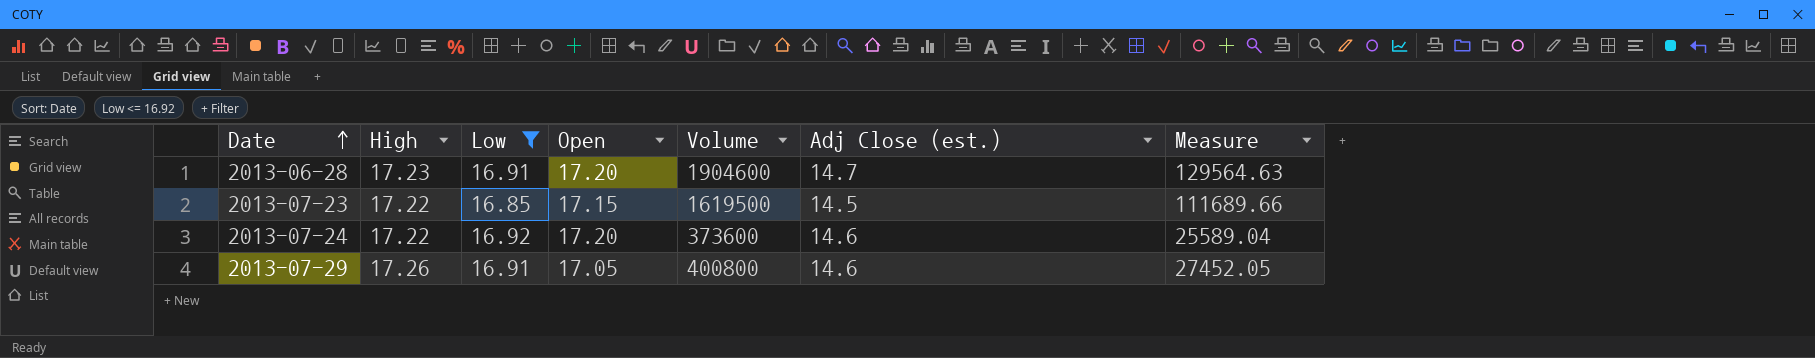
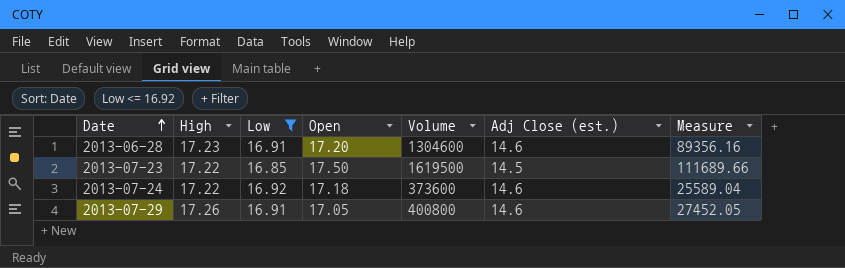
2013-06-28 | Volume: 1904600 -> 1304600
2013-06-28 | Adj Close (est.): 14.7 -> 14.6
2013-06-28 | Measure: 129564.63 -> 89356.16
2013-07-23 | Open: 17.15 -> 17.50
2013-07-24 | Open: 17.20 -> 17.18

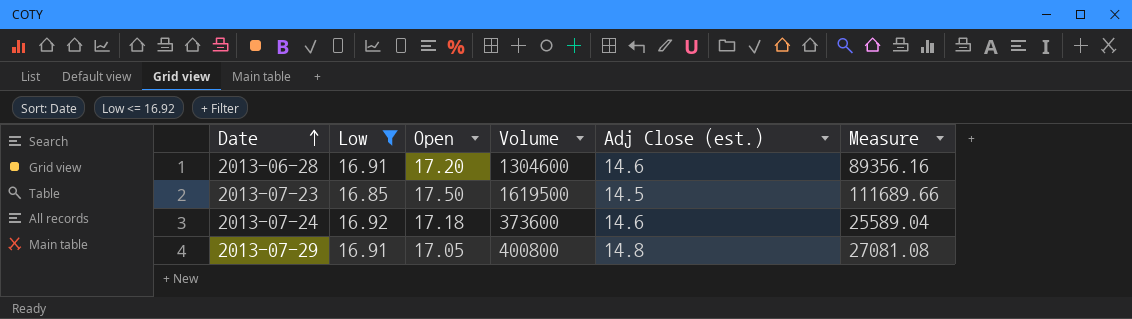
column High | position: 2 -> none
2013-07-29 | Adj Close (est.): 14.6 -> 14.8
2013-07-29 | Measure: 27452.05 -> 27081.08

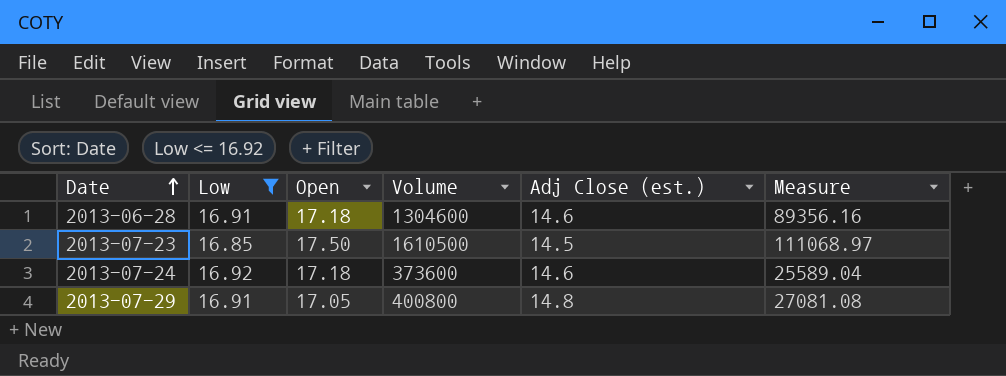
2013-06-28 | Open: 17.20 -> 17.18
2013-07-23 | Volume: 1619500 -> 1610500
2013-07-23 | Measure: 111689.66 -> 111068.97

